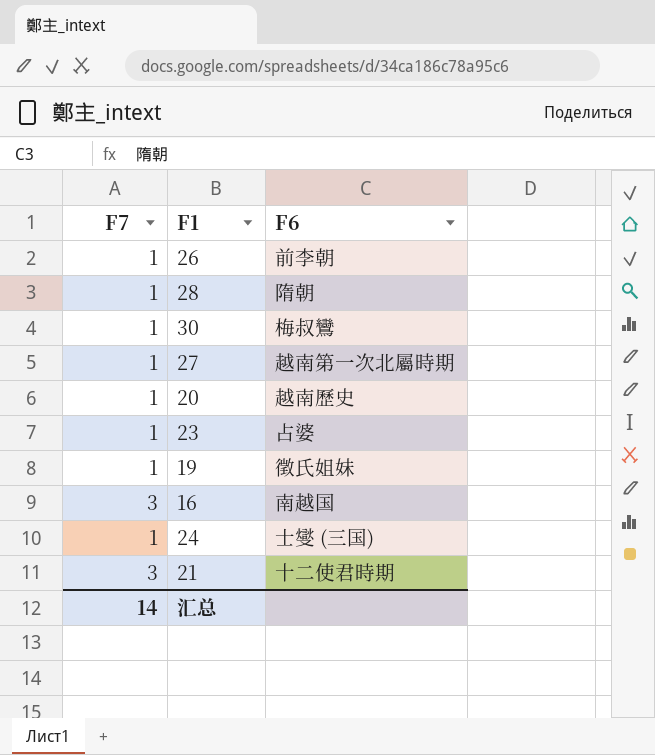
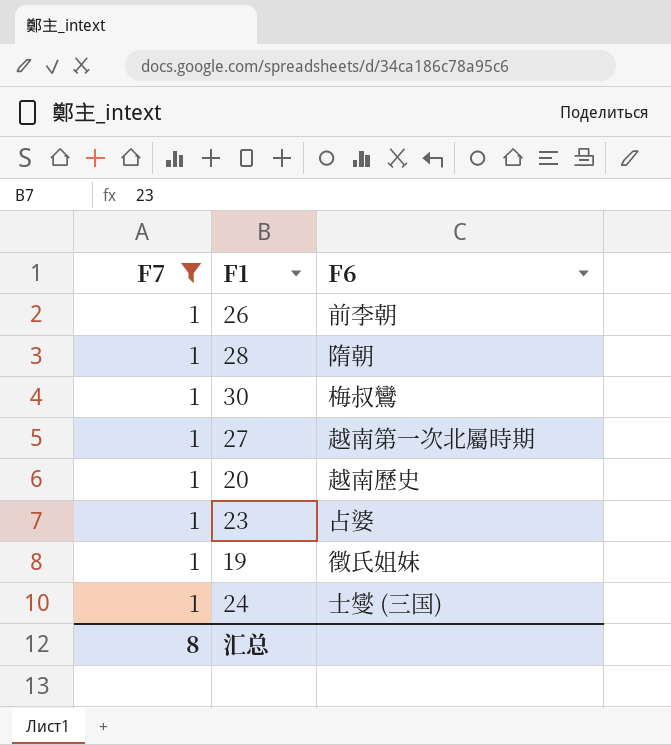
filter: none -> F7 = 1
汇总 | F7: 14 -> 8

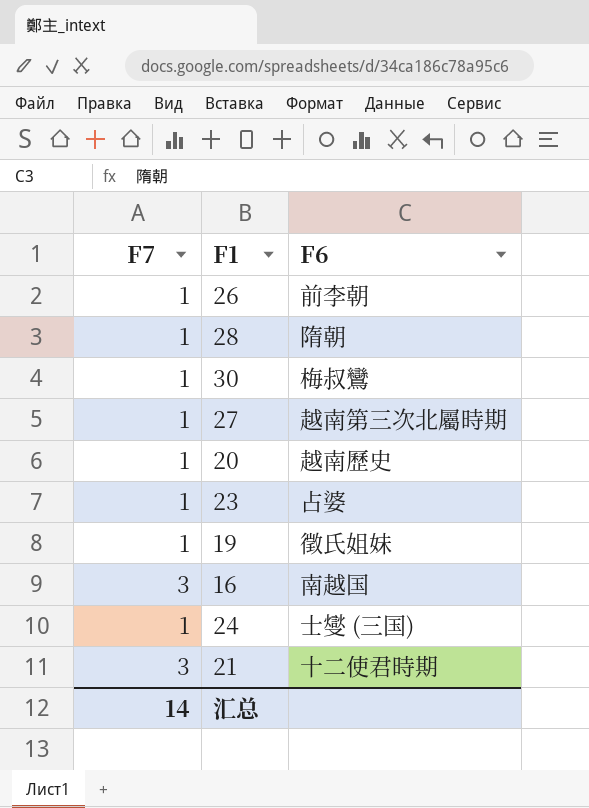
filter: F7 = 1 -> none
27 | F6: 越南第一次北屬時期 -> 越南第三次北屬時期
汇总 | F7: 8 -> 14

